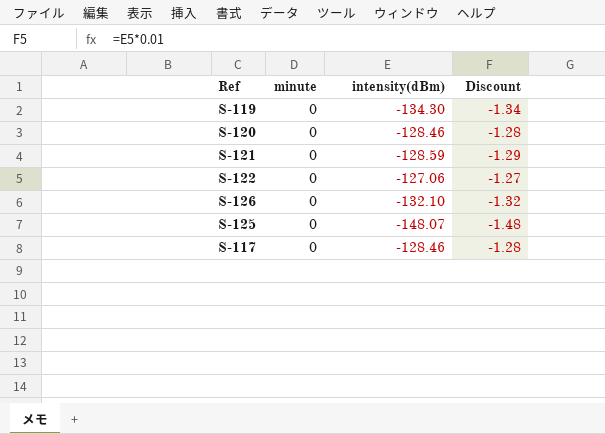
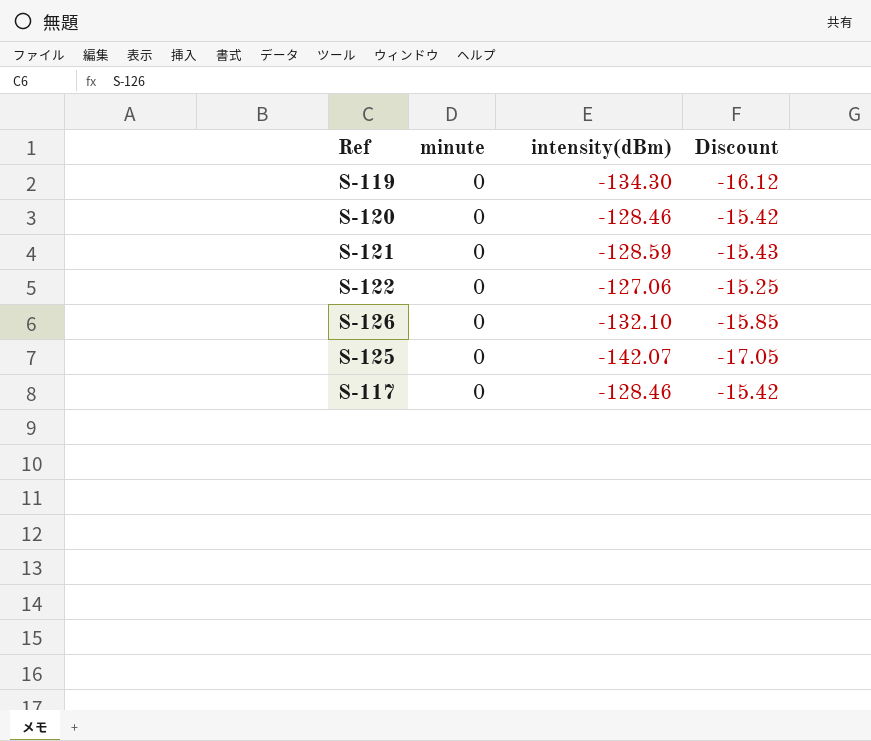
column Discount | formula: [intensity(dBm)] * 0.01 -> [intensity(dBm)] * 0.12
S-125 | intensity(dBm): -148.07 -> -142.07

